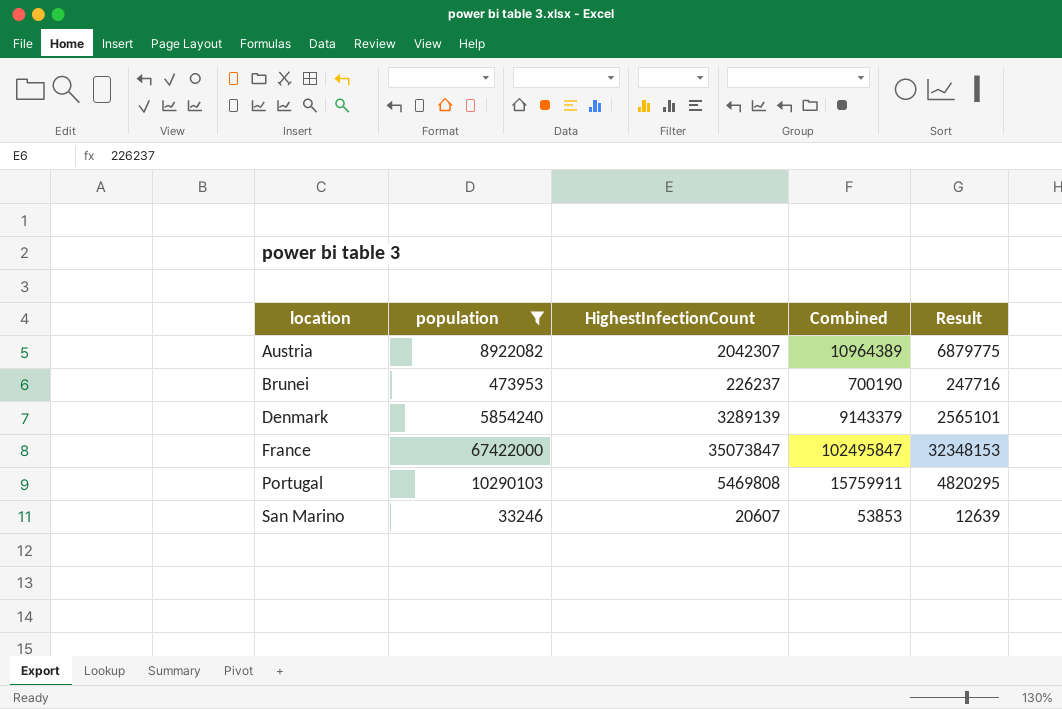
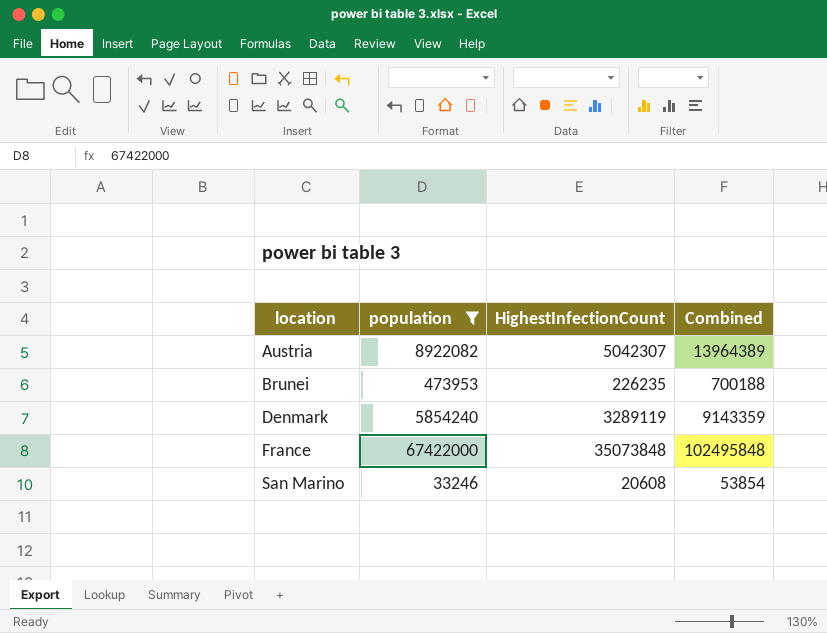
column Result | formula: [population] - [HighestInfectionCount] -> none
row Portugal: 10290103 | 5469808 | 15759911 | 4820295 -> none
Austria | HighestInfectionCount: 2042307 -> 5042307
Austria | Combined: 10964389 -> 13964389
Brunei | HighestInfectionCount: 226237 -> 226235
Brunei | Combined: 700190 -> 700188
Denmark | HighestInfectionCount: 3289139 -> 3289119
Denmark | Combined: 9143379 -> 9143359
France | HighestInfectionCount: 35073847 -> 35073848
France | Combined: 102495847 -> 102495848
San Marino | HighestInfectionCount: 20607 -> 20608
San Marino | Combined: 53853 -> 53854

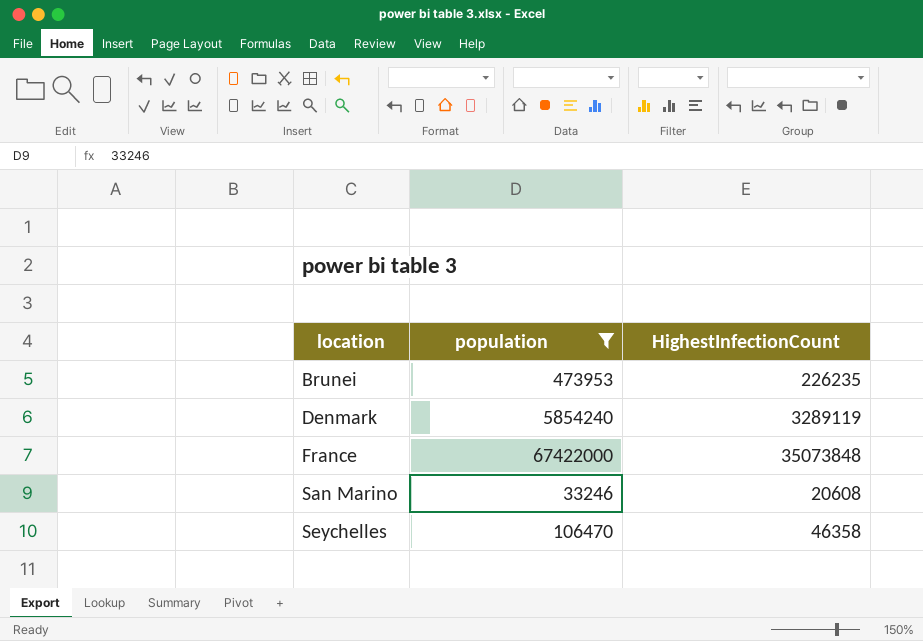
column Combined | formula: [population] + [HighestInfectionCount] -> none
row Austria: 8922082 | 5042307 | 13964389 -> none
row Seychelles: none -> 106470 | 46358

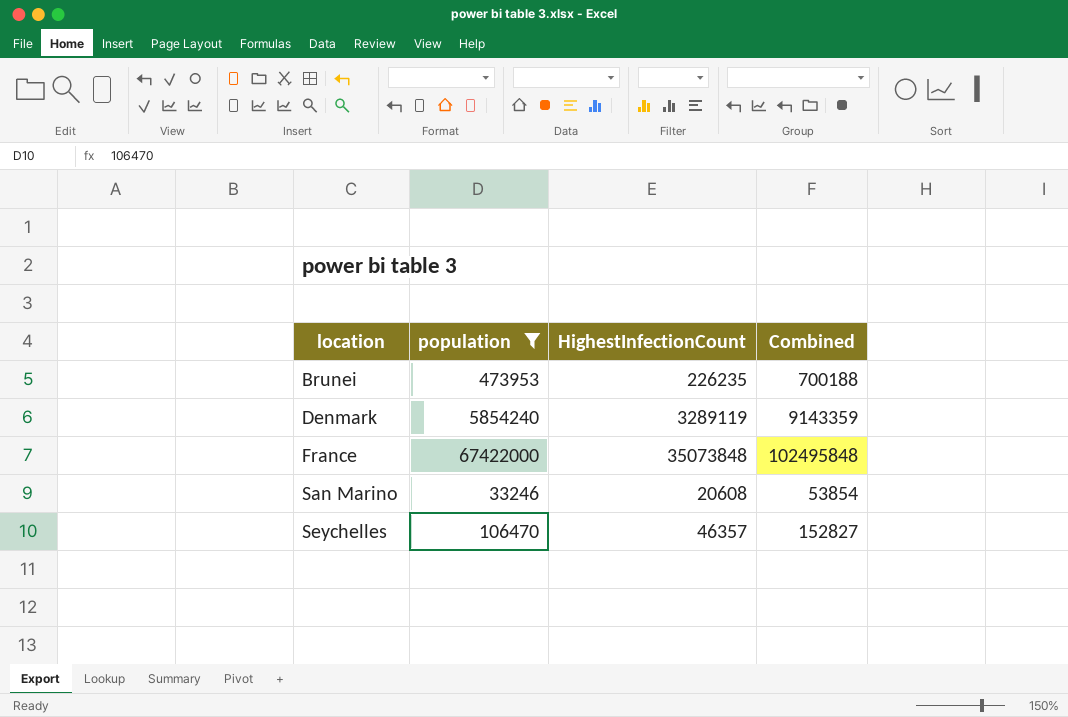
column Combined | formula: none -> [population] + [HighestInfectionCount]
Seychelles | HighestInfectionCount: 46358 -> 46357

